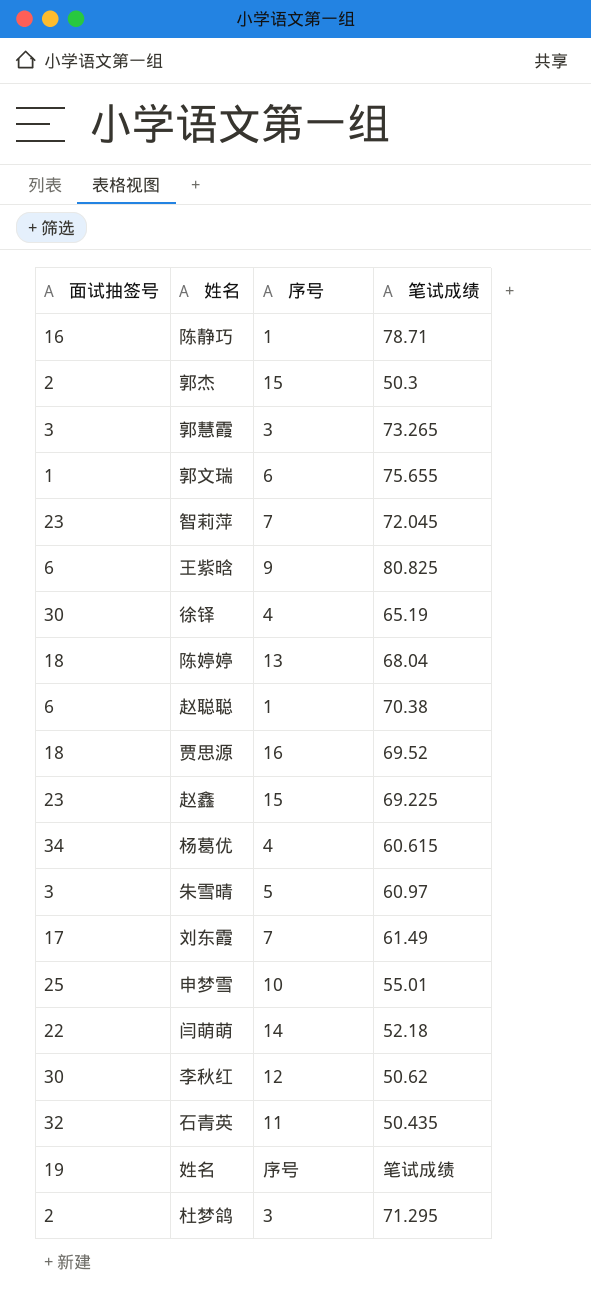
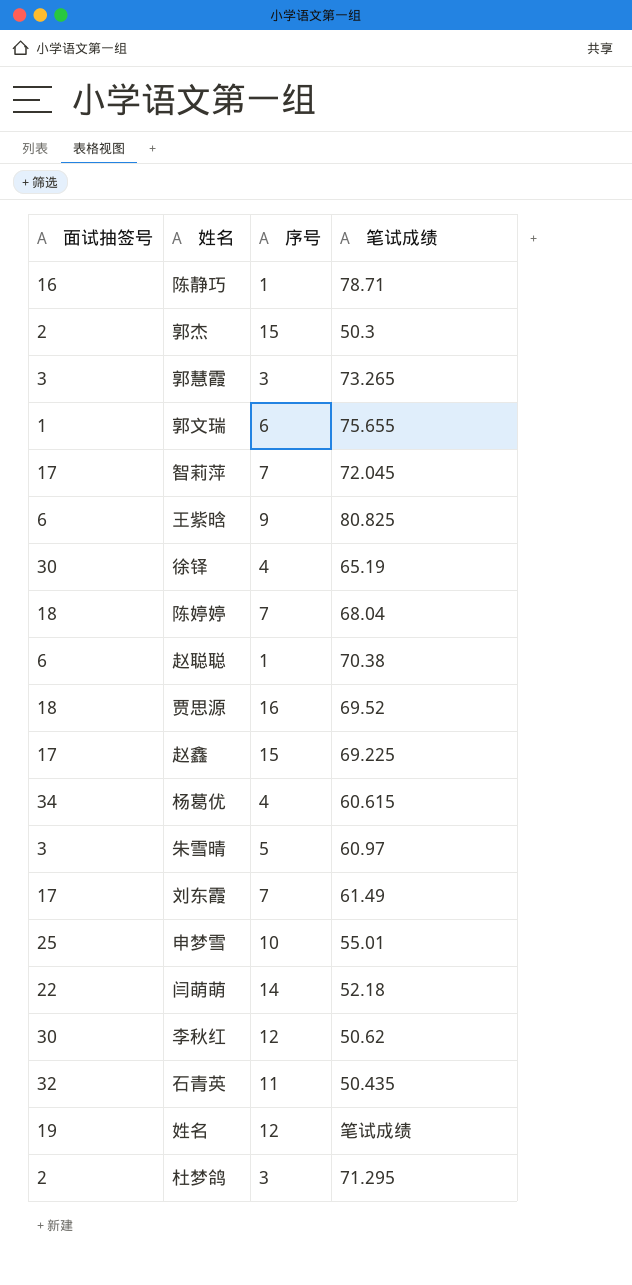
智莉萍 | 面试抽签号: 23 -> 17
陈婷婷 | 序号: 13 -> 7
赵鑫 | 面试抽签号: 23 -> 17
姓名 | 序号: 序号 -> 12

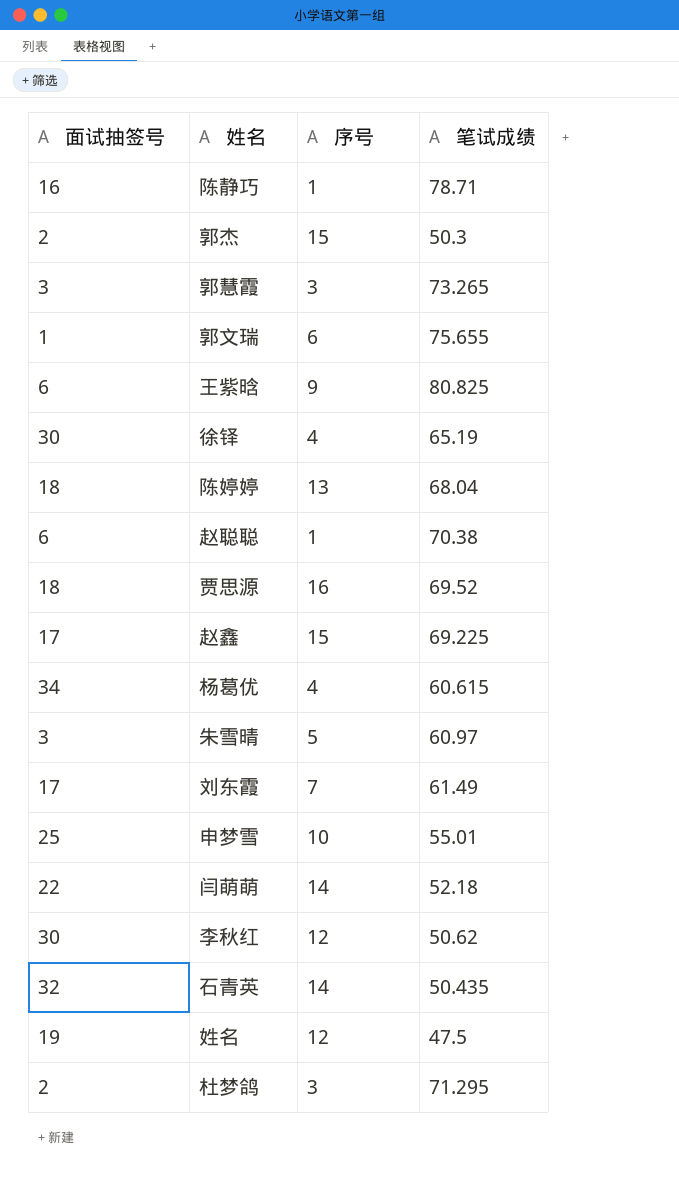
row 智莉萍: 17 | 7 | 72.045 -> none
陈婷婷 | 序号: 7 -> 13
石青英 | 序号: 11 -> 14
姓名 | 笔试成绩: 笔试成绩 -> 47.5

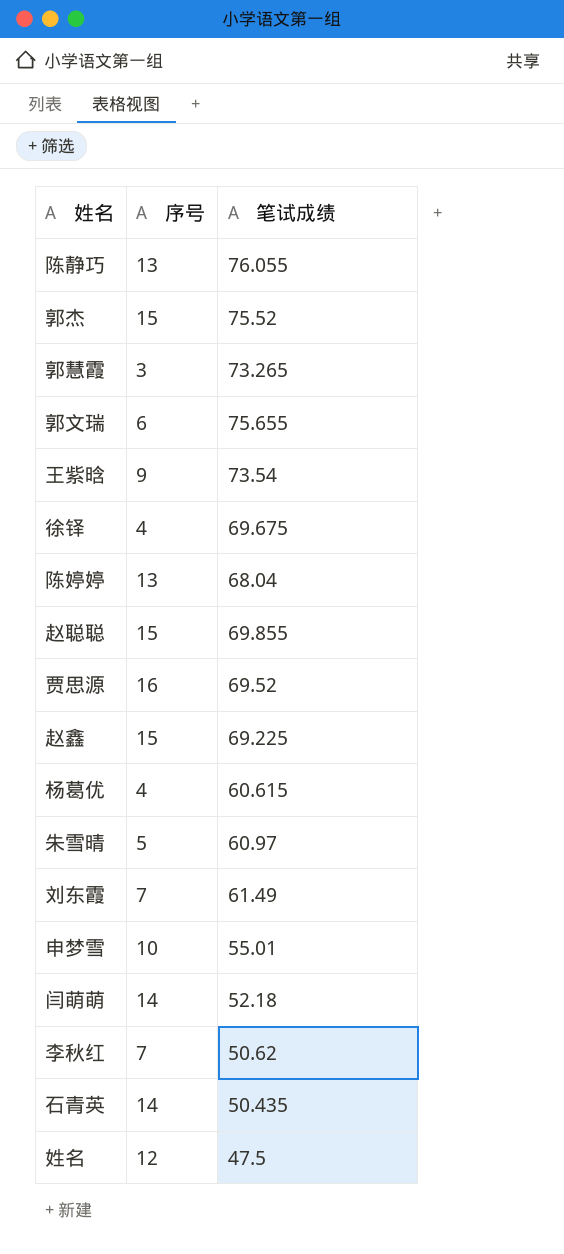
column 面试抽签号 | position: 1 -> none
row 杜梦鸽: 2 | 3 | 71.295 -> none
陈静巧 | 序号: 1 -> 13
陈静巧 | 笔试成绩: 78.71 -> 76.055
郭杰 | 笔试成绩: 50.3 -> 75.52
王紫晗 | 笔试成绩: 80.825 -> 73.54
徐铎 | 笔试成绩: 65.19 -> 69.675
赵聪聪 | 序号: 1 -> 15
赵聪聪 | 笔试成绩: 70.38 -> 69.855
李秋红 | 序号: 12 -> 7

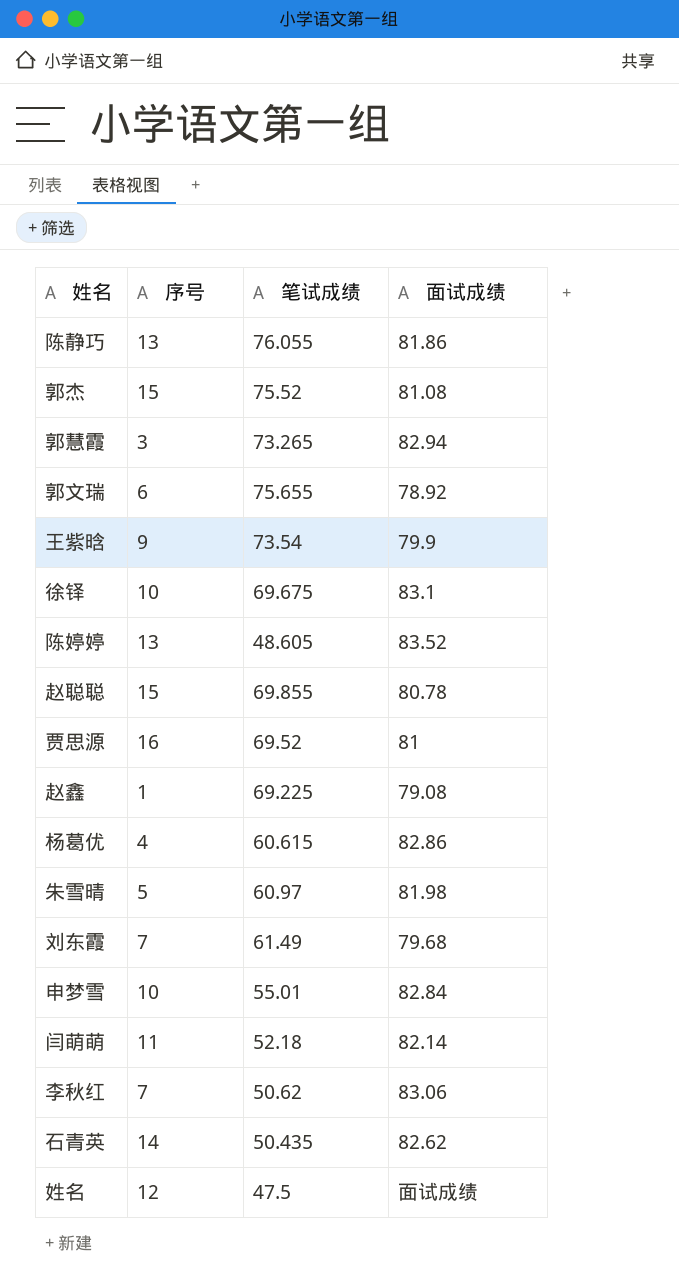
column 面试成绩 | position: none -> 4
徐铎 | 序号: 4 -> 10
陈婷婷 | 笔试成绩: 68.04 -> 48.605
赵鑫 | 序号: 15 -> 1
闫萌萌 | 序号: 14 -> 11

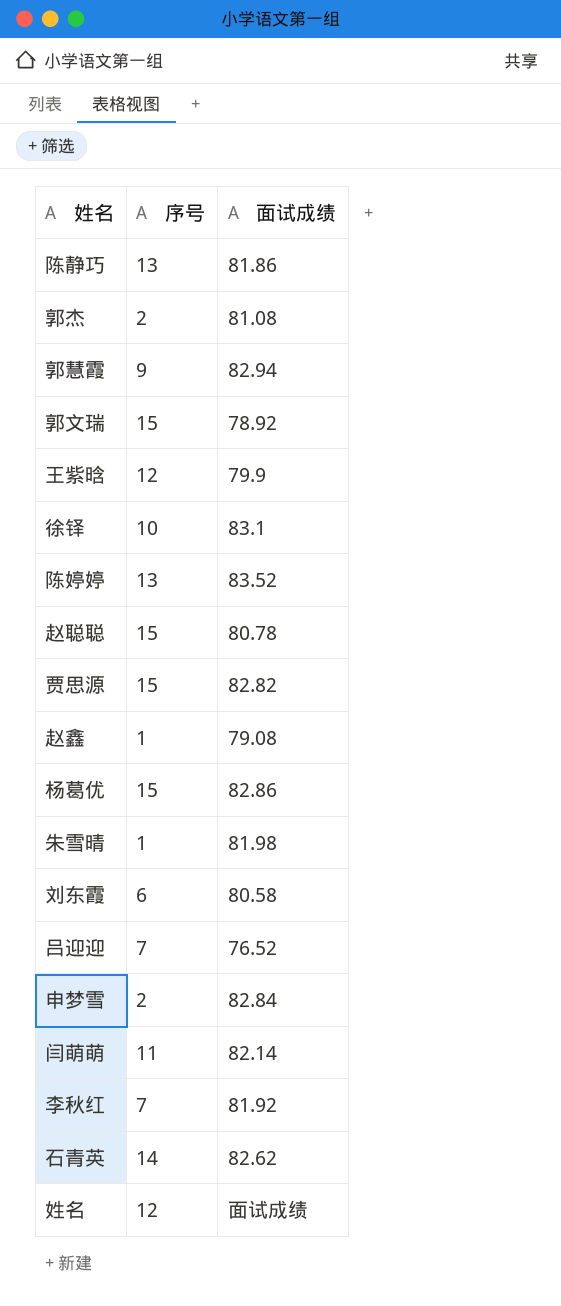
column 笔试成绩 | position: 3 -> none
郭杰 | 序号: 15 -> 2
郭慧霞 | 序号: 3 -> 9
郭文瑞 | 序号: 6 -> 15
王紫晗 | 序号: 9 -> 12
贾思源 | 序号: 16 -> 15
贾思源 | 面试成绩: 81 -> 82.82
杨葛优 | 序号: 4 -> 15
朱雪晴 | 序号: 5 -> 1
刘东霞 | 序号: 7 -> 6
刘东霞 | 面试成绩: 79.68 -> 80.58
row 吕迎迎: none -> 7 | 76.52
申梦雪 | 序号: 10 -> 2
李秋红 | 面试成绩: 83.06 -> 81.92

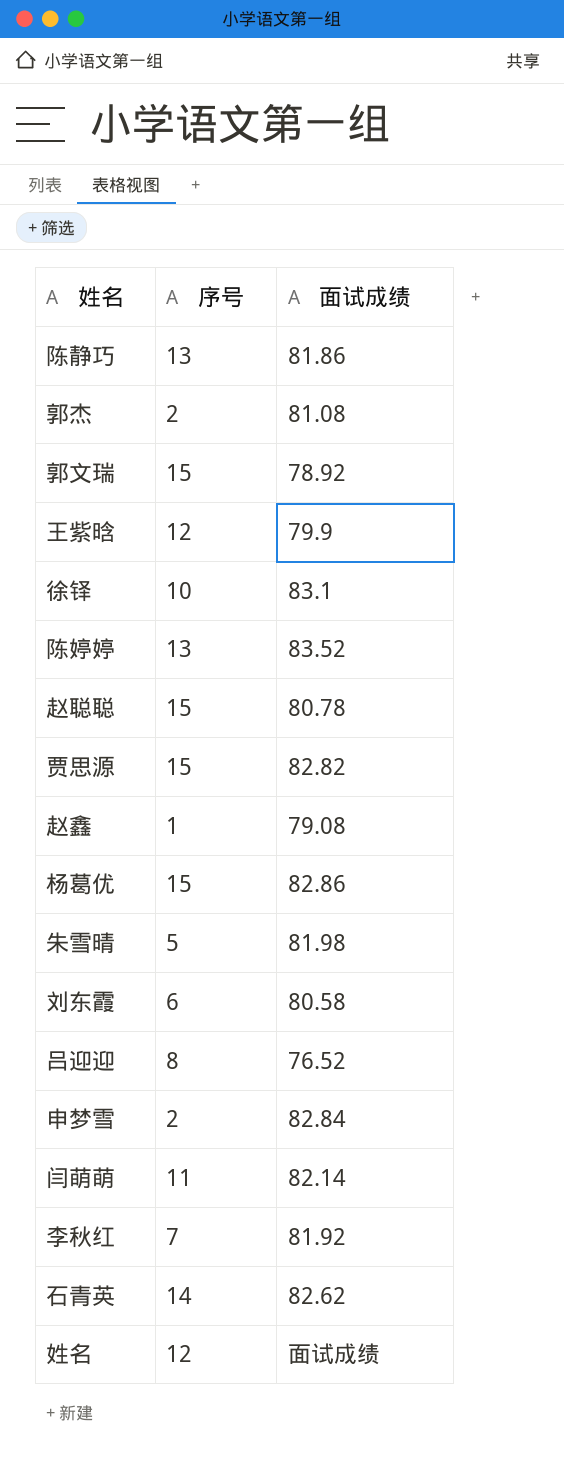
row 郭慧霞: 9 | 82.94 -> none
朱雪晴 | 序号: 1 -> 5
吕迎迎 | 序号: 7 -> 8

